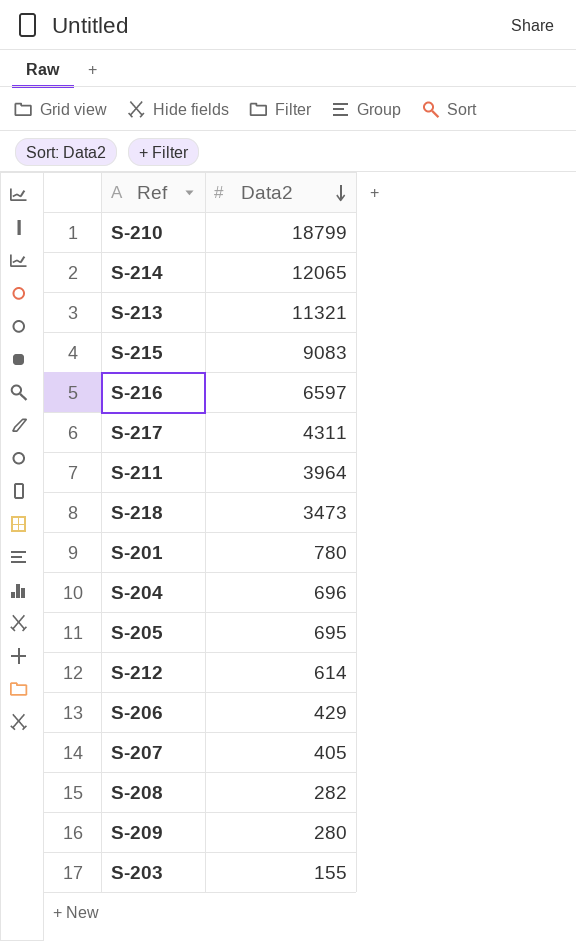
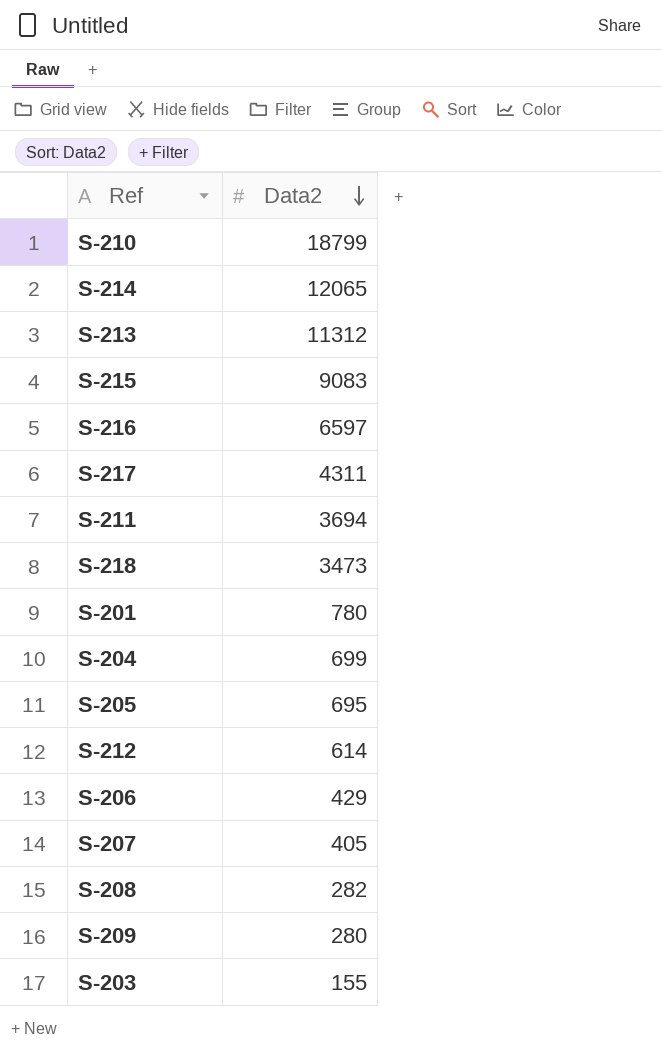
S-213 | Data2: 11321 -> 11312
S-211 | Data2: 3964 -> 3694
S-204 | Data2: 696 -> 699

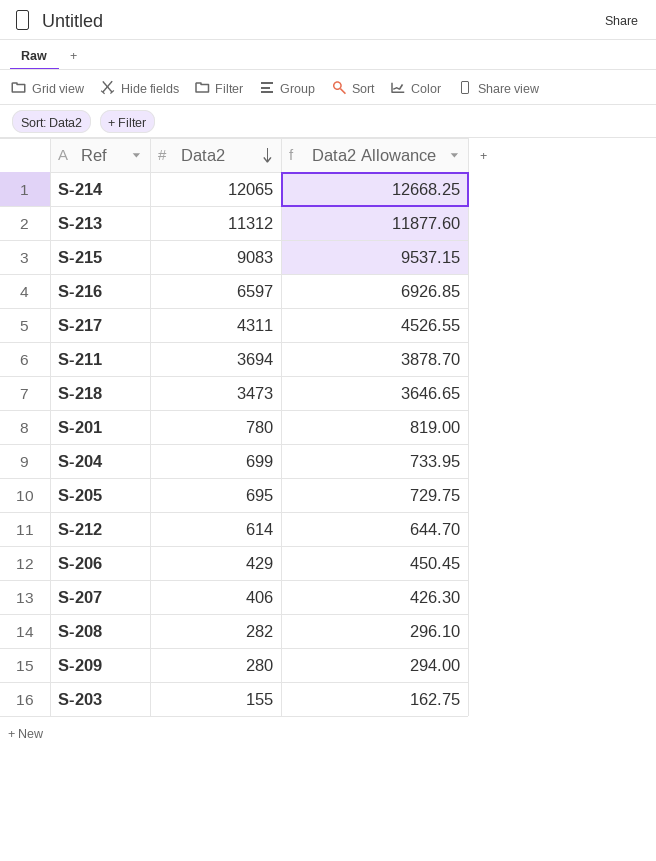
column Data2 Allowance | formula: none -> [Data2] * 1.05
row S-210: 18799 -> none
S-207 | Data2: 405 -> 406

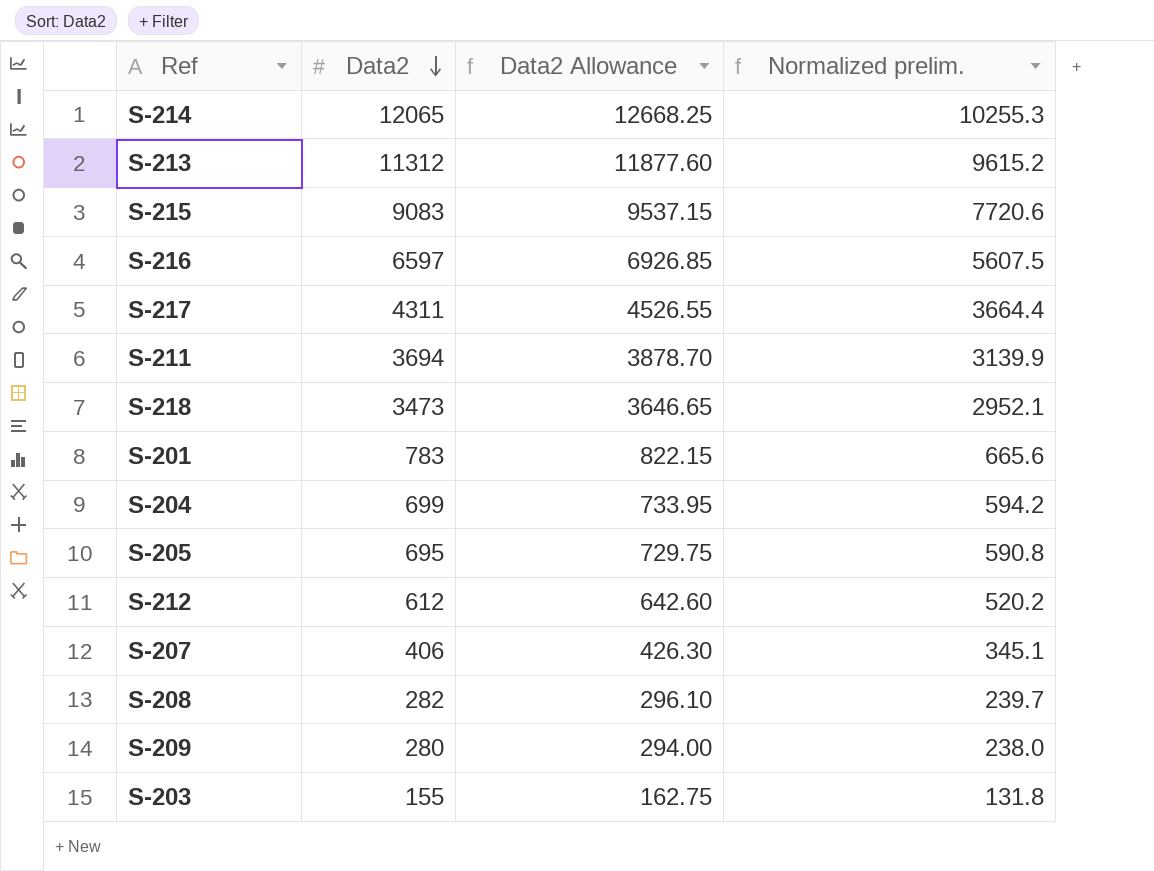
column Normalized prelim. | formula: none -> [Data2] * 0.85
row S-206: 429 | 450.45 -> none
S-201 | Data2: 780 -> 783
S-201 | Data2 Allowance: 819.00 -> 822.15
S-212 | Data2: 614 -> 612
S-212 | Data2 Allowance: 644.70 -> 642.60

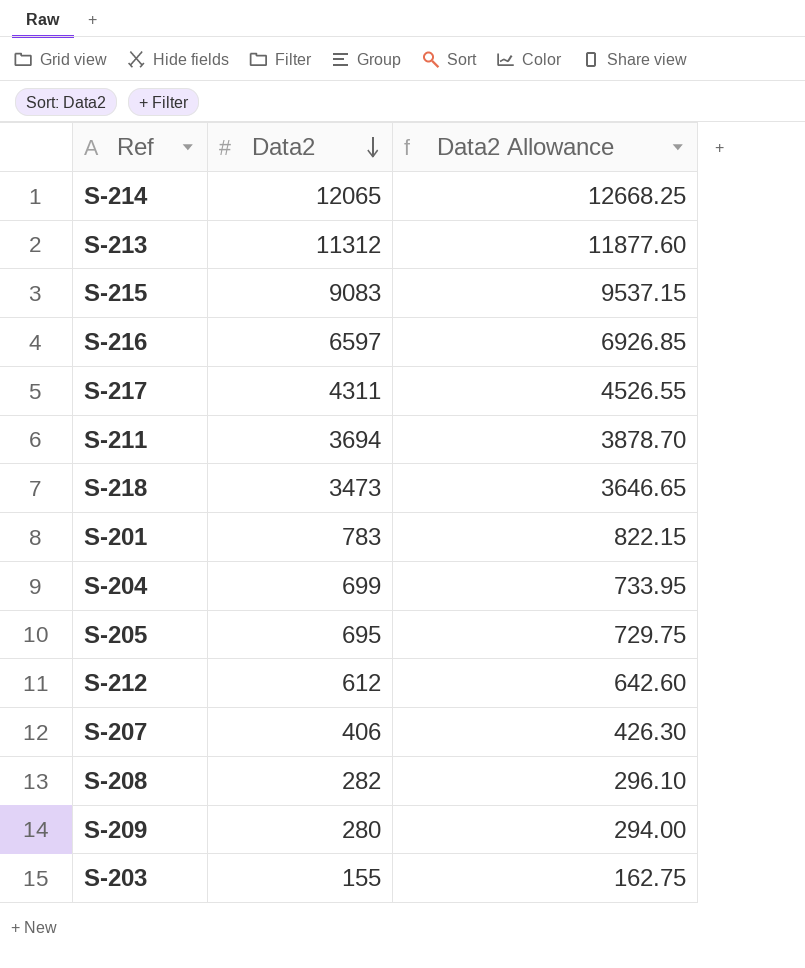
column Normalized prelim. | formula: [Data2] * 0.85 -> none

